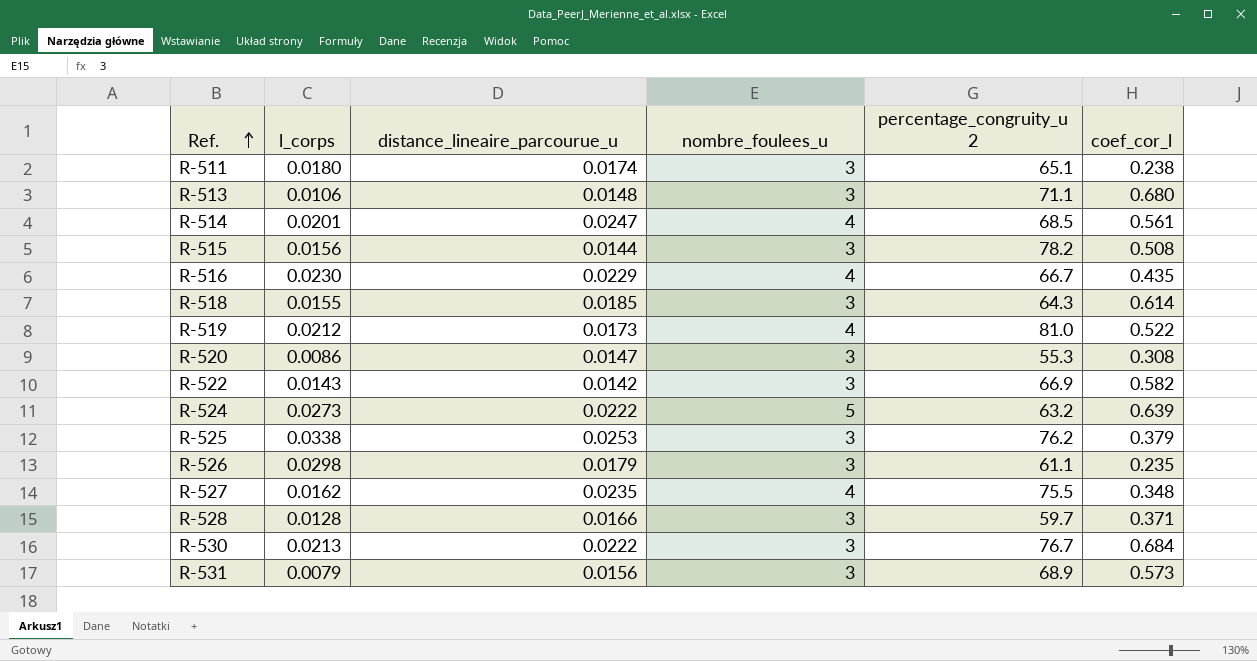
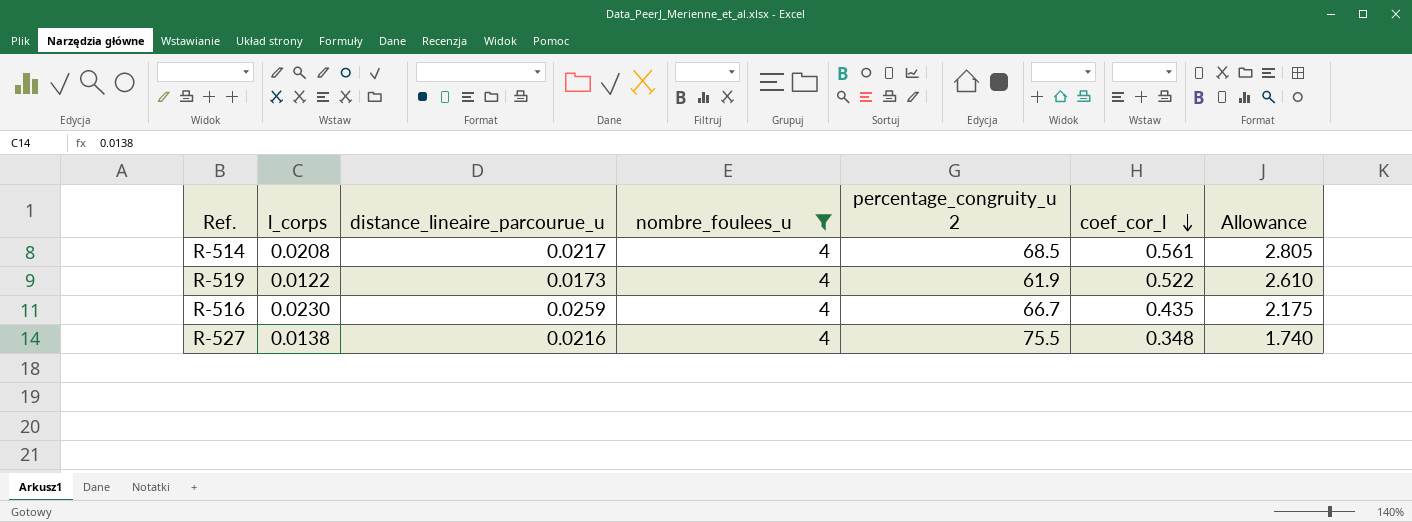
filter: none -> nombre_foulees_u = 4
row order: Ref. ascending -> coef_cor_l descending
column Allowance | formula: none -> [coef_cor_l] * 5
R-514 | l_corps: 0.0201 -> 0.0208
R-514 | distance_lineaire_parcourue_u: 0.0247 -> 0.0217
R-519 | l_corps: 0.0212 -> 0.0122
R-519 | percentage_congruity_u 2: 81.0 -> 61.9
R-516 | distance_lineaire_parcourue_u: 0.0229 -> 0.0259
R-527 | l_corps: 0.0162 -> 0.0138
R-527 | distance_lineaire_parcourue_u: 0.0235 -> 0.0216

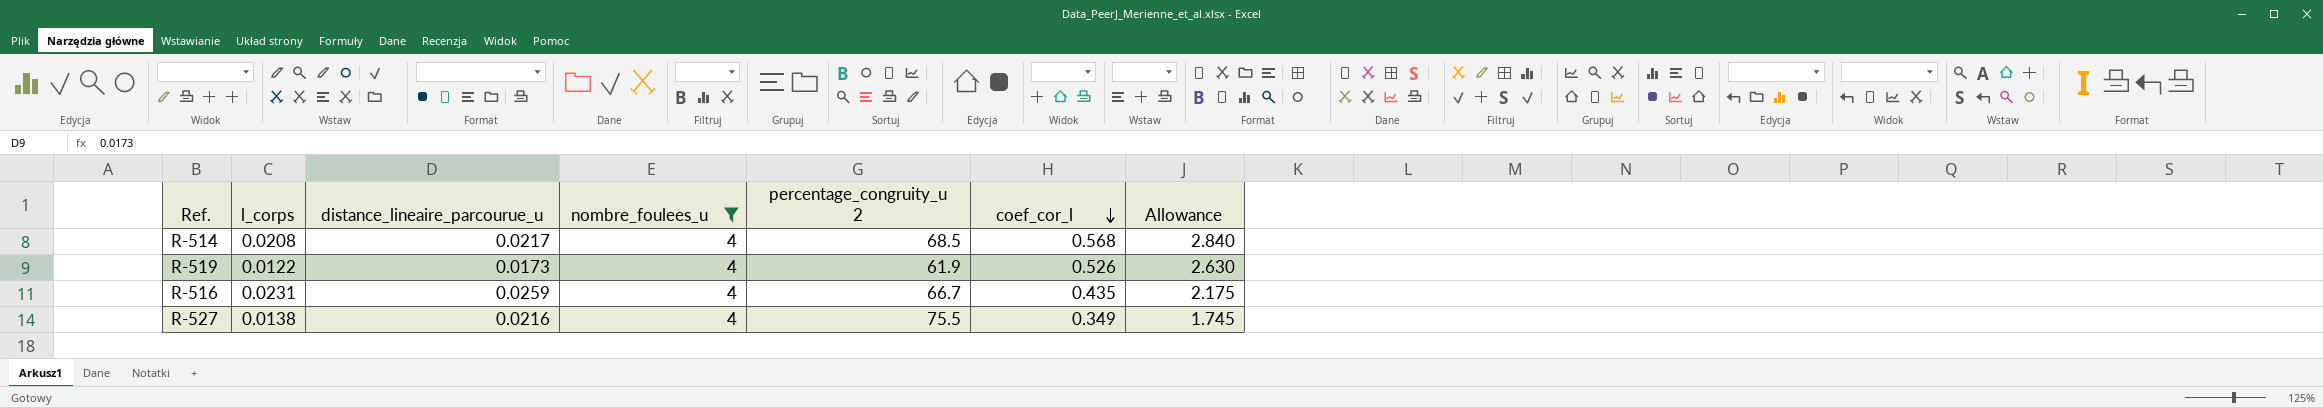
R-514 | coef_cor_l: 0.561 -> 0.568
R-514 | Allowance: 2.805 -> 2.840
R-519 | coef_cor_l: 0.522 -> 0.526
R-519 | Allowance: 2.610 -> 2.630
R-516 | l_corps: 0.0230 -> 0.0231
R-527 | coef_cor_l: 0.348 -> 0.349
R-527 | Allowance: 1.740 -> 1.745

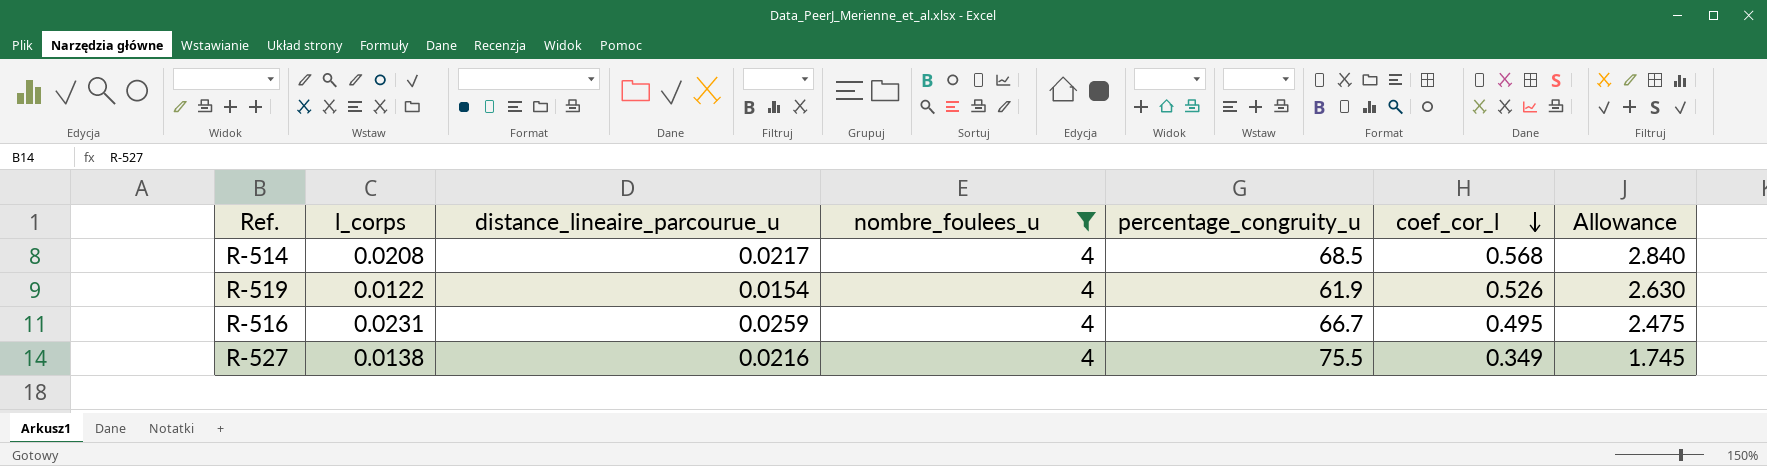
column name: percentage_congruity_u 2 -> percentage_congruity_u
R-519 | distance_lineaire_parcourue_u: 0.0173 -> 0.0154
R-516 | coef_cor_l: 0.435 -> 0.495
R-516 | Allowance: 2.175 -> 2.475

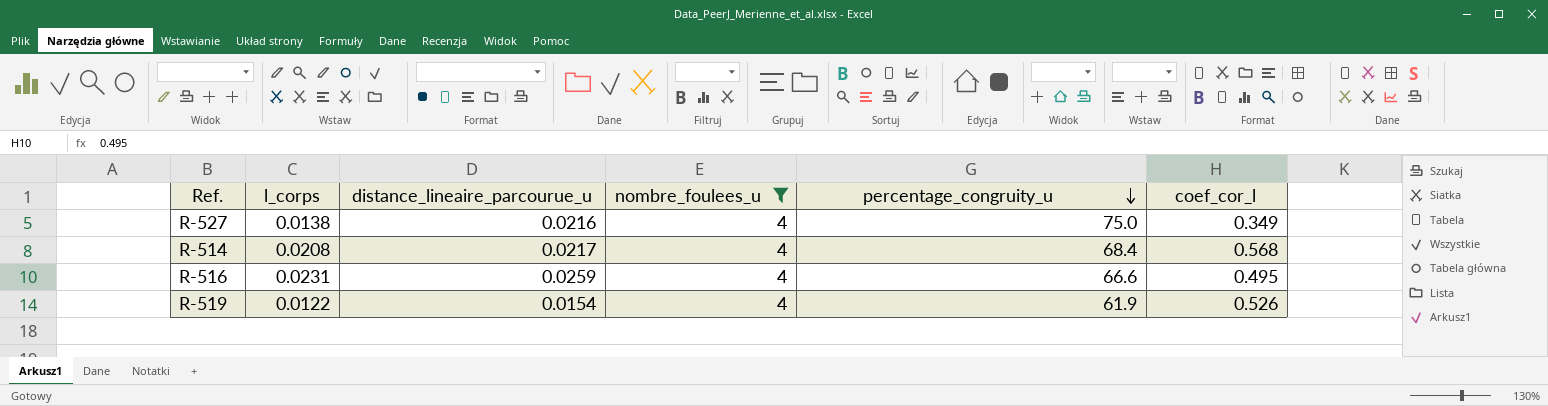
row order: coef_cor_l descending -> percentage_congruity_u descending
column Allowance | formula: [coef_cor_l] * 5 -> none
R-527 | percentage_congruity_u: 75.5 -> 75.0
R-514 | percentage_congruity_u: 68.5 -> 68.4
R-516 | percentage_congruity_u: 66.7 -> 66.6

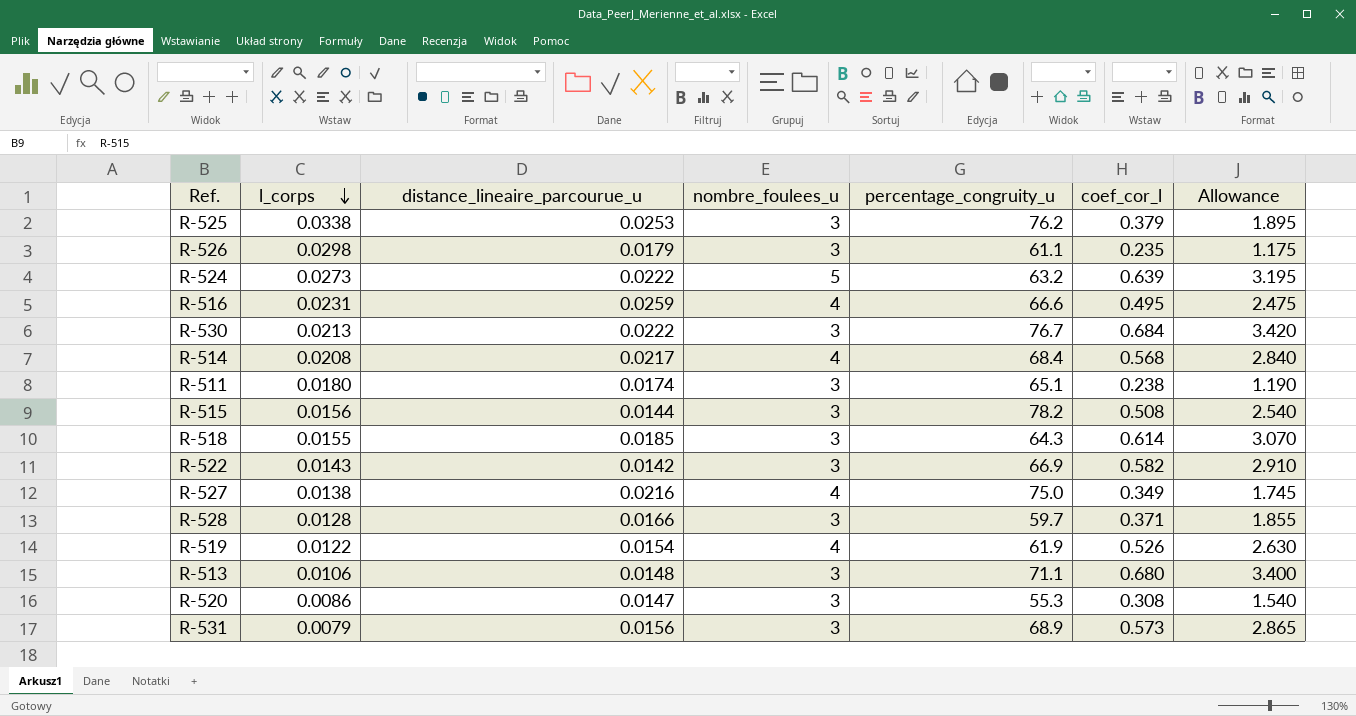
filter: nombre_foulees_u = 4 -> none
row order: percentage_congruity_u descending -> l_corps descending
column Allowance | formula: none -> [coef_cor_l] * 5

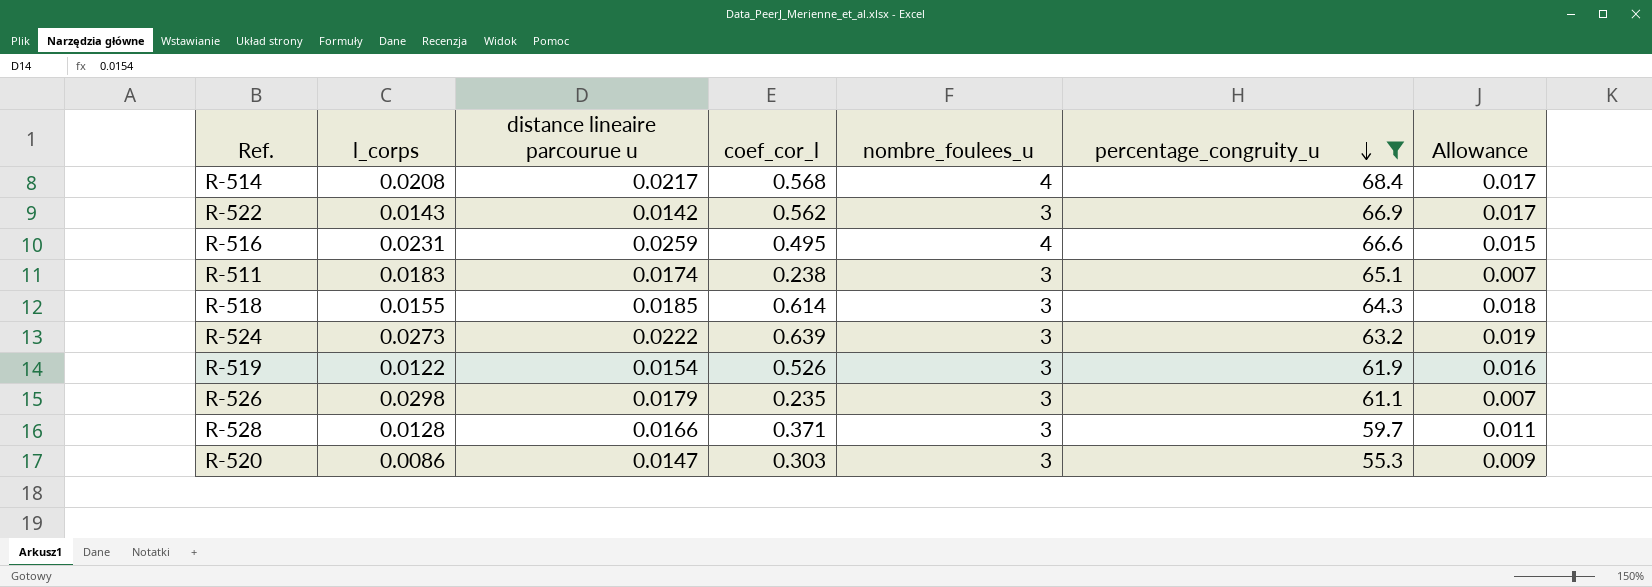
filter: none -> percentage_congruity_u <= 68.4
row order: l_corps descending -> percentage_congruity_u descending
column name: distance_lineaire_parcourue_u -> distance lineaire parcourue u
column coef_cor_l | position: 6 -> 4
column Allowance | formula: [coef_cor_l] * 5 -> [coef_cor_l] * 0.03
R-522 | coef_cor_l: 0.582 -> 0.562
R-511 | l_corps: 0.0180 -> 0.0183
R-524 | nombre_foulees_u: 5 -> 3
R-519 | nombre_foulees_u: 4 -> 3
R-520 | coef_cor_l: 0.308 -> 0.303

